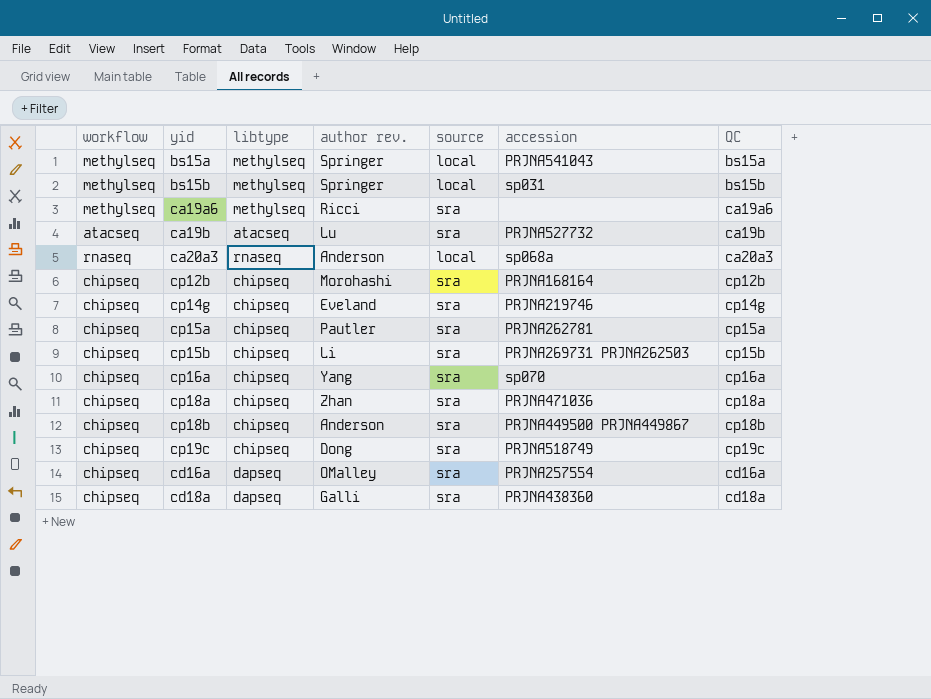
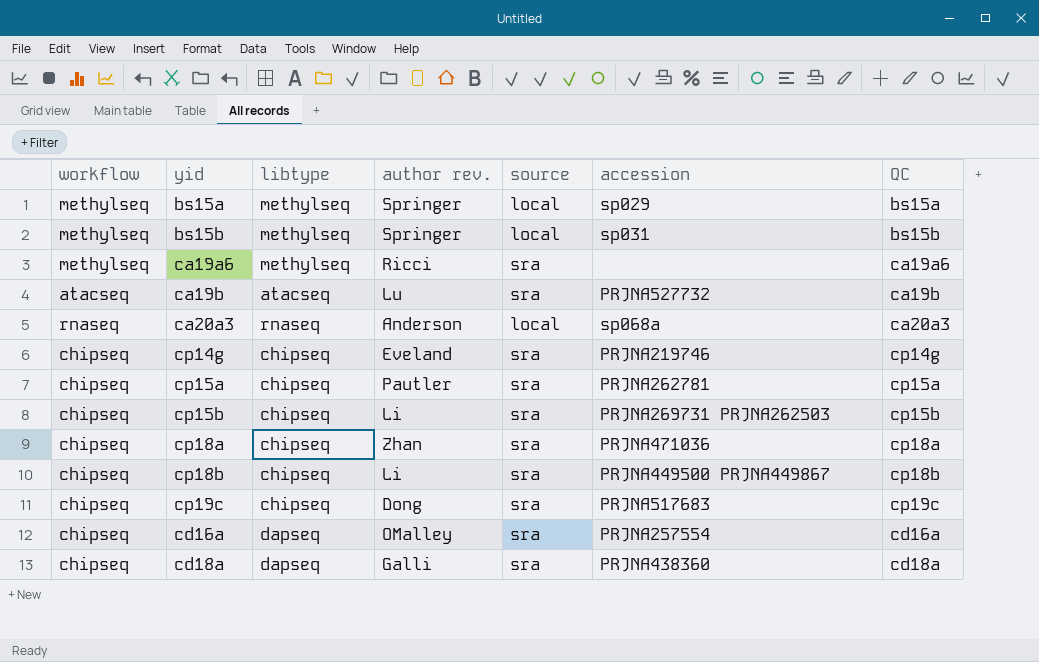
row cp12b: chipseq | chipseq | Morohashi | sra | PRJNA168164 | cp12b -> none
row cp16a: chipseq | chipseq | Yang | sra | sp070 | cp16a -> none
bs15a | accession: PRJNA541043 -> sp029
cp18b | author rev.: Anderson -> Li
cp19c | accession: PRJNA518749 -> PRJNA517683

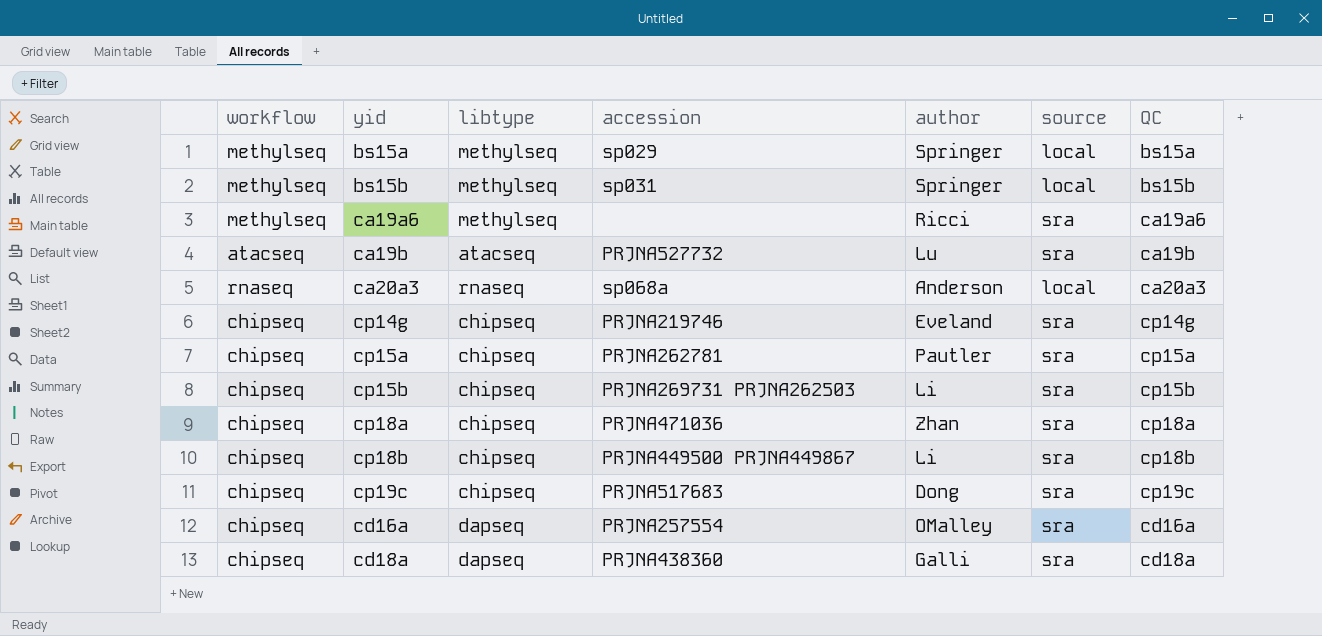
column accession | position: 6 -> 4
column name: author rev. -> author

